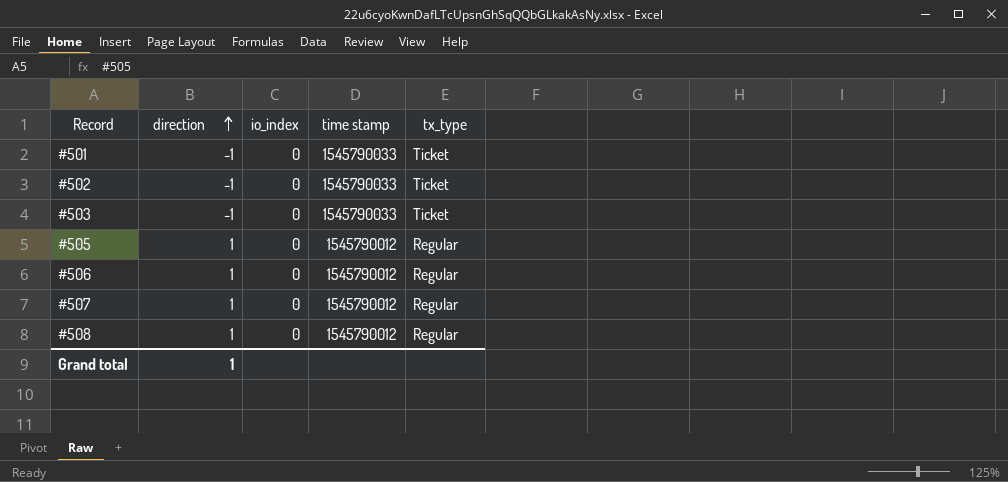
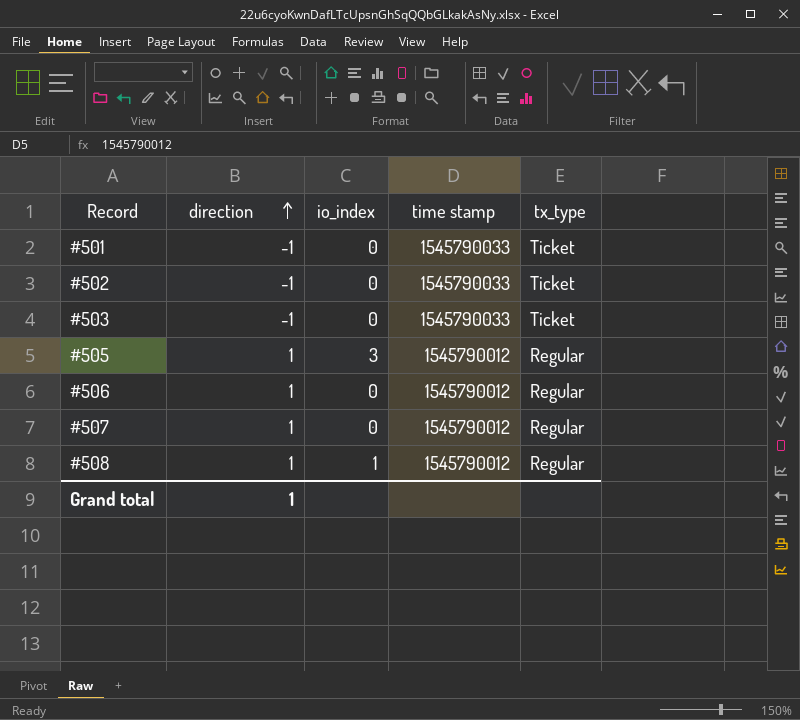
#505 | io_index: 0 -> 3
#508 | io_index: 0 -> 1

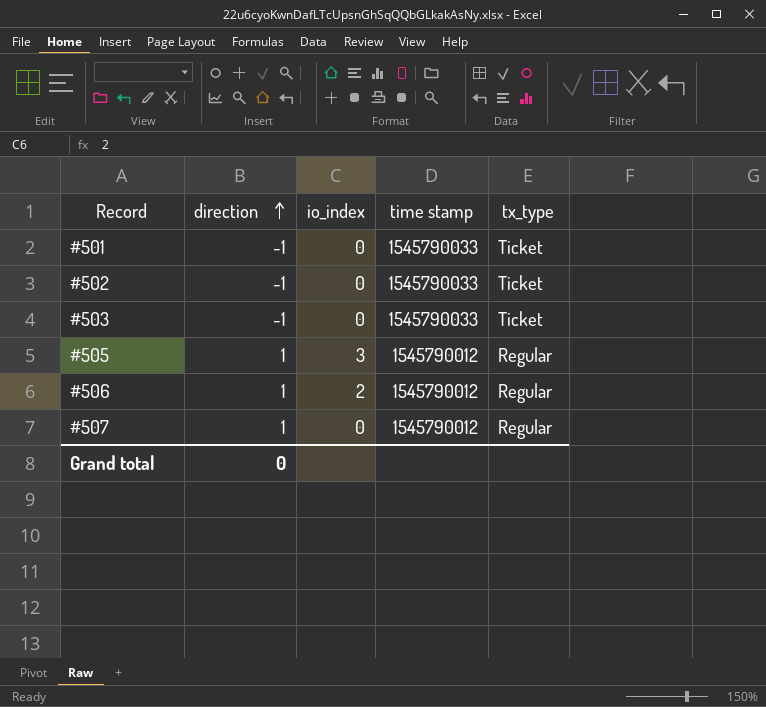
row #508: 1 | 1 | 1545790012 | Regular -> none
#506 | io_index: 0 -> 2
Grand total | direction: 1 -> 0

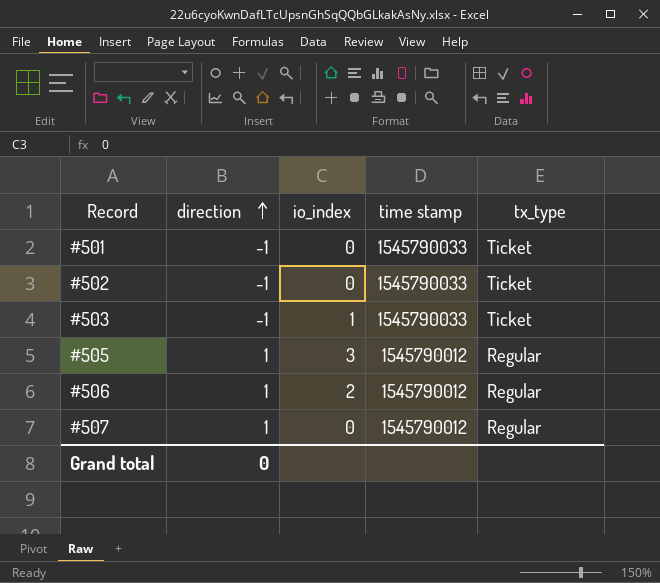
#503 | io_index: 0 -> 1

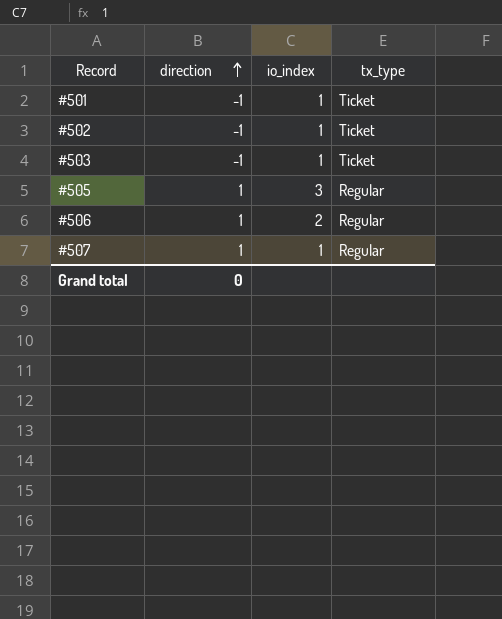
column time stamp | position: 4 -> none
#501 | io_index: 0 -> 1
#502 | io_index: 0 -> 1
#507 | io_index: 0 -> 1

